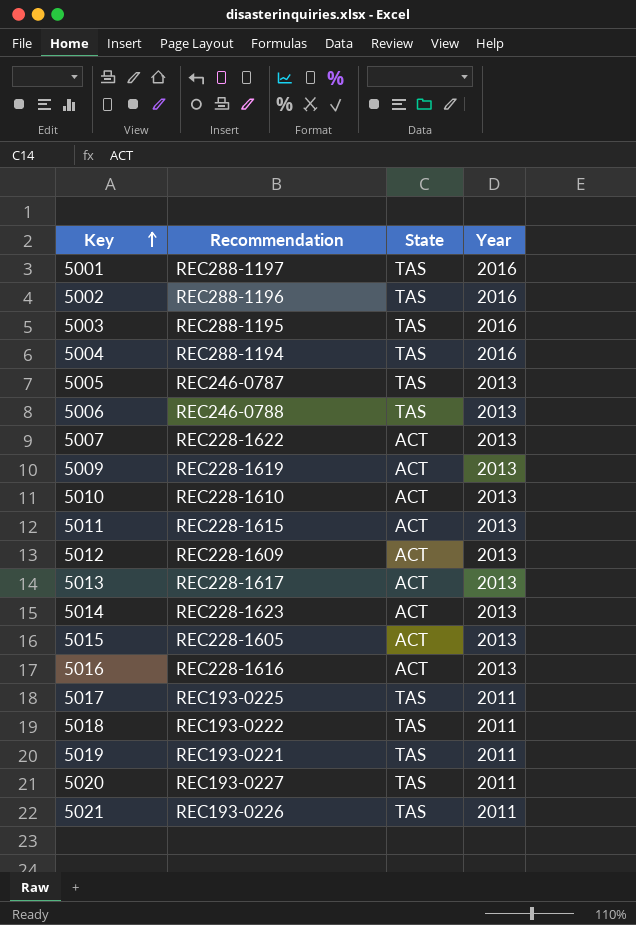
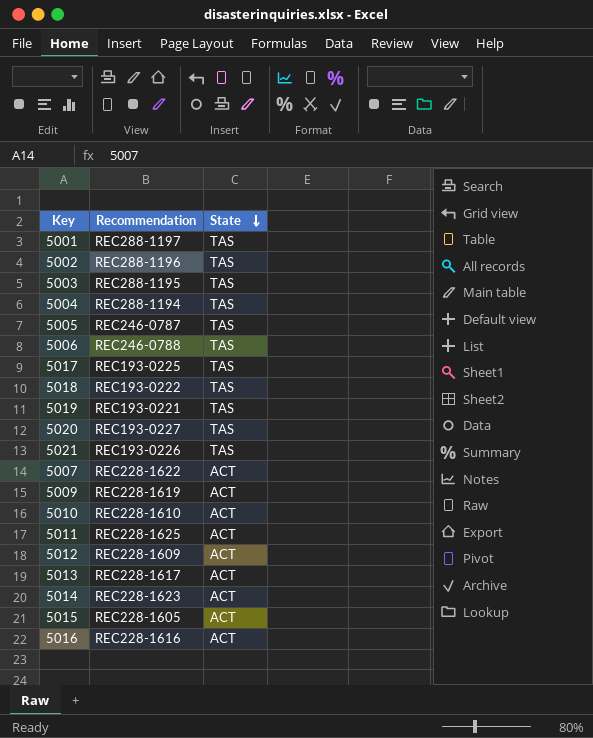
row order: Key ascending -> State descending
column Year | position: 4 -> none
5011 | Recommendation: REC228-1615 -> REC228-1625

